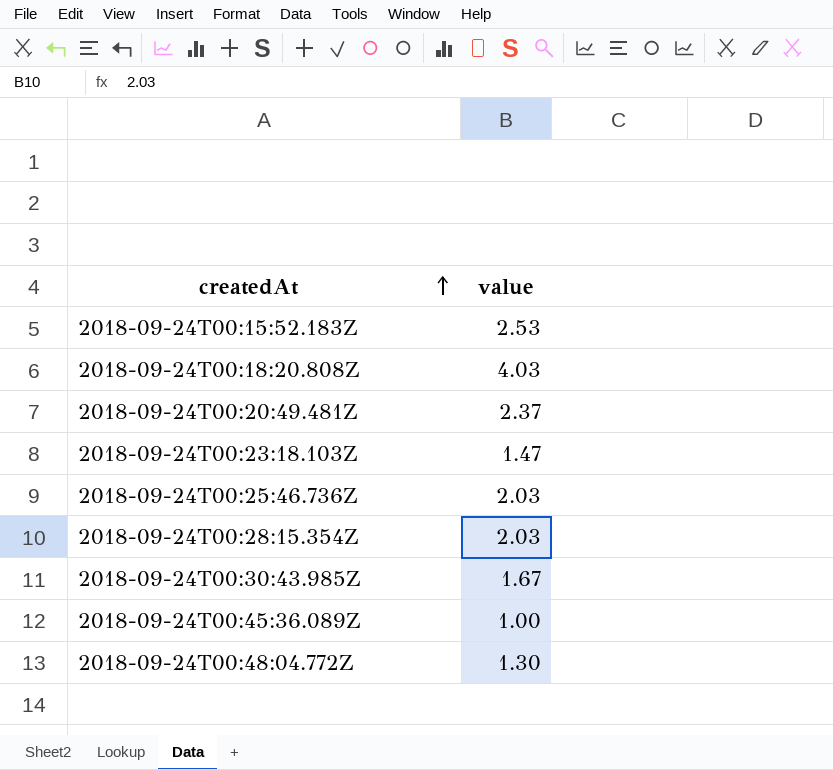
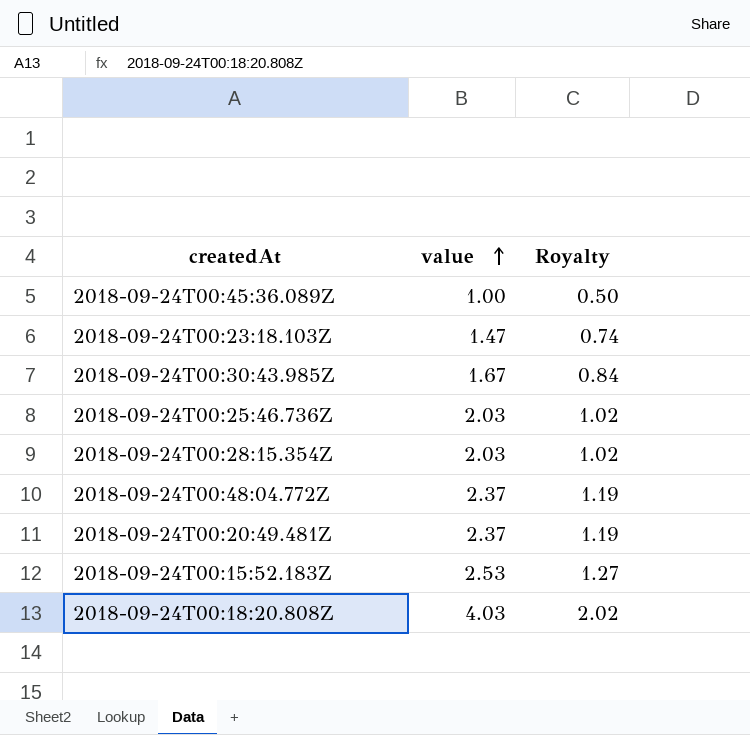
row order: createdAt ascending -> value ascending
column Royalty | formula: none -> [value] * 0.5
2018-09-24T00:48:04.772Z | value: 1.30 -> 2.37

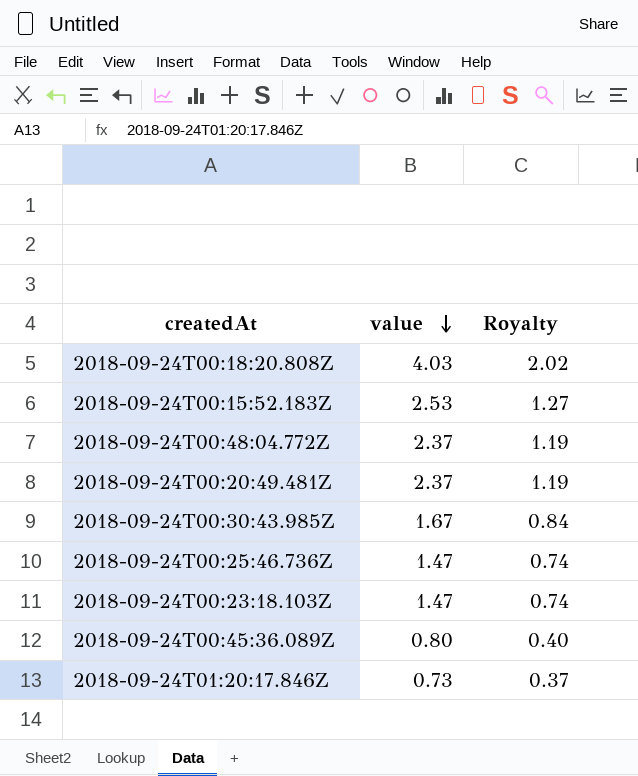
row order: value ascending -> value descending
row 2018-09-24T00:28:15.354Z: 2.03 | 1.02 -> none
2018-09-24T00:25:46.736Z | value: 2.03 -> 1.47
2018-09-24T00:25:46.736Z | Royalty: 1.02 -> 0.74
2018-09-24T00:45:36.089Z | value: 1.00 -> 0.80
2018-09-24T00:45:36.089Z | Royalty: 0.50 -> 0.40
row 2018-09-24T01:20:17.846Z: none -> 0.73 | 0.37

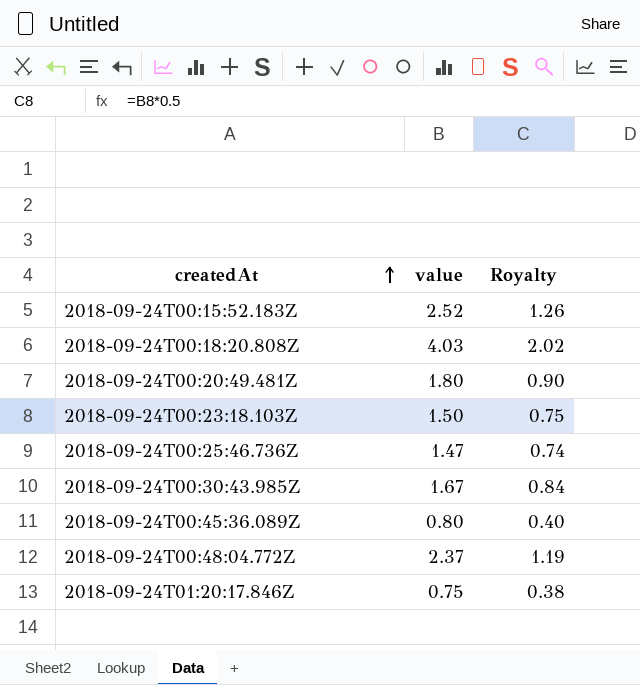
row order: value descending -> createdAt ascending
2018-09-24T00:15:52.183Z | value: 2.53 -> 2.52
2018-09-24T00:15:52.183Z | Royalty: 1.27 -> 1.26
2018-09-24T00:20:49.481Z | value: 2.37 -> 1.80
2018-09-24T00:20:49.481Z | Royalty: 1.19 -> 0.90
2018-09-24T00:23:18.103Z | value: 1.47 -> 1.50
2018-09-24T00:23:18.103Z | Royalty: 0.74 -> 0.75
2018-09-24T01:20:17.846Z | value: 0.73 -> 0.75
2018-09-24T01:20:17.846Z | Royalty: 0.37 -> 0.38

